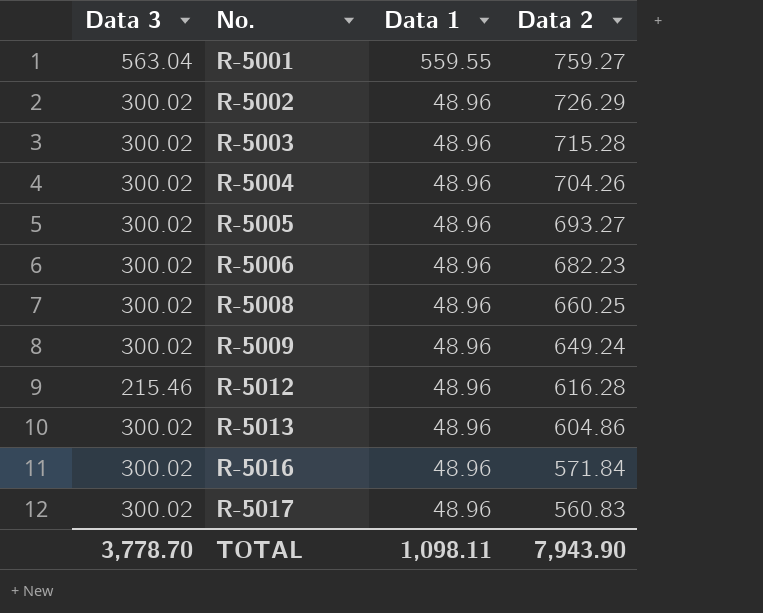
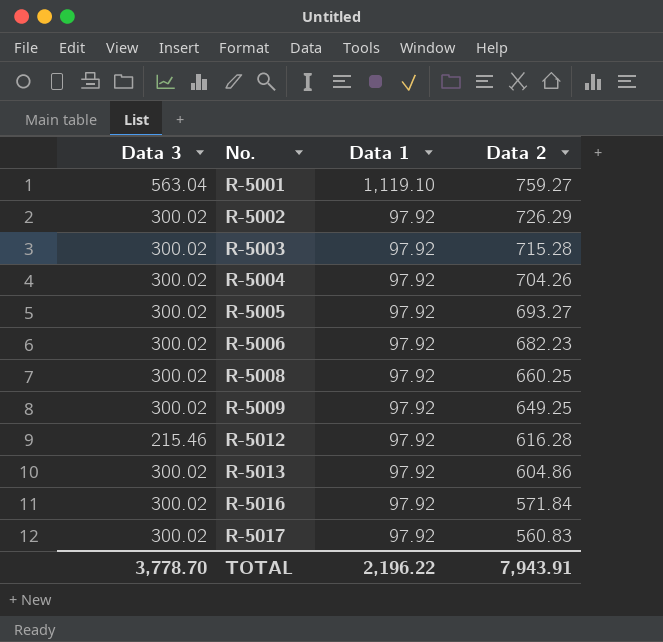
R-5001 | Data 1: 559.55 -> 1,119.10
R-5002 | Data 1: 48.96 -> 97.92
R-5003 | Data 1: 48.96 -> 97.92
R-5004 | Data 1: 48.96 -> 97.92
R-5005 | Data 1: 48.96 -> 97.92
R-5006 | Data 1: 48.96 -> 97.92
R-5008 | Data 1: 48.96 -> 97.92
R-5009 | Data 1: 48.96 -> 97.92
R-5009 | Data 2: 649.24 -> 649.25
R-5012 | Data 1: 48.96 -> 97.92
R-5013 | Data 1: 48.96 -> 97.92
R-5016 | Data 1: 48.96 -> 97.92
R-5017 | Data 1: 48.96 -> 97.92
TOTAL | Data 1: 1,098.11 -> 2,196.22
TOTAL | Data 2: 7,943.90 -> 7,943.91

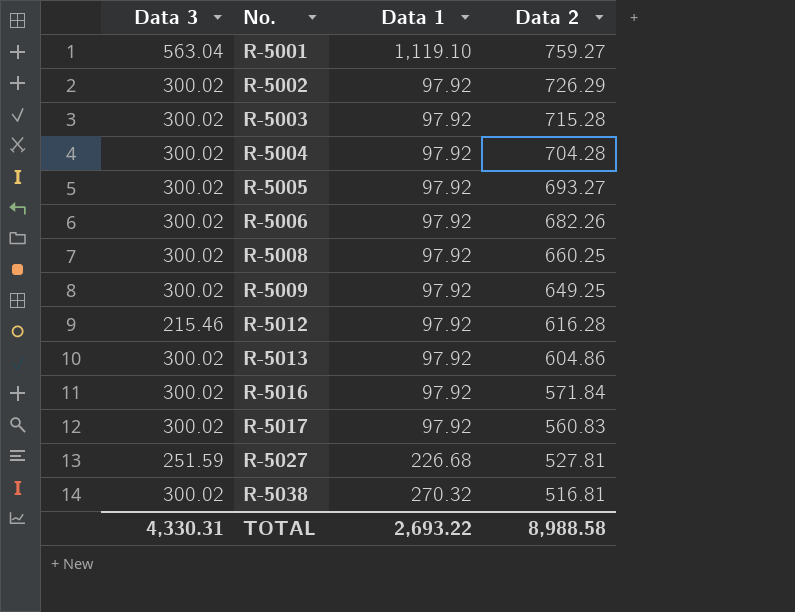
R-5004 | Data 2: 704.26 -> 704.28
R-5006 | Data 2: 682.23 -> 682.26
row R-5027: none -> 251.59 | 226.68 | 527.81
row R-5038: none -> 300.02 | 270.32 | 516.81
TOTAL | Data 3: 3,778.70 -> 4,330.31
TOTAL | Data 1: 2,196.22 -> 2,693.22
TOTAL | Data 2: 7,943.91 -> 8,988.58

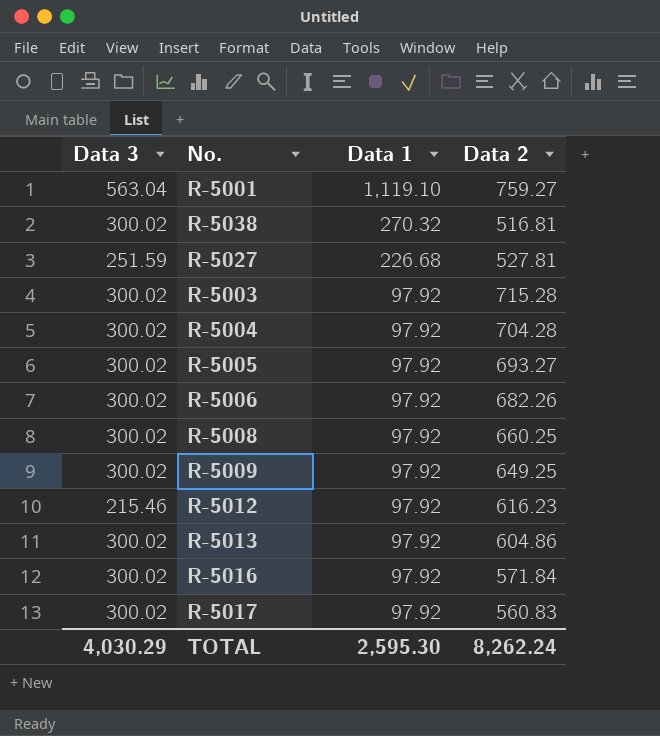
row order: No. ascending -> Data 1 descending
row R-5002: 300.02 | 97.92 | 726.29 -> none
R-5012 | Data 2: 616.28 -> 616.23
TOTAL | Data 3: 4,330.31 -> 4,030.29
TOTAL | Data 1: 2,693.22 -> 2,595.30
TOTAL | Data 2: 8,988.58 -> 8,262.24

